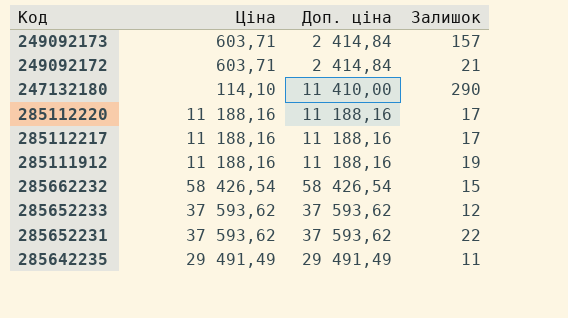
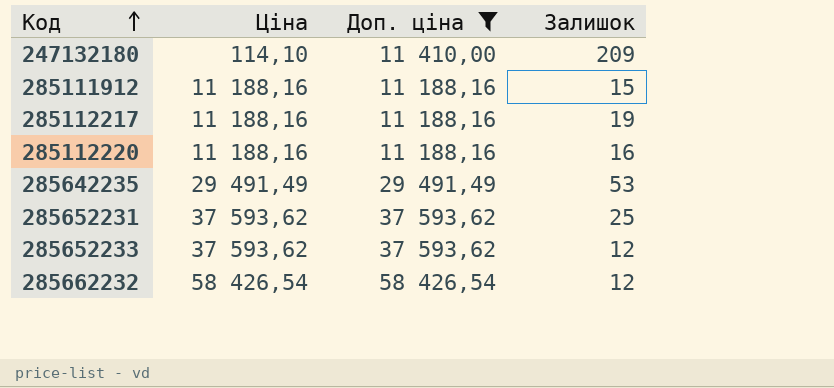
filter: none -> Доп. ціна != 2 414,84
row order: none -> Код ascending
247132180 | Залишок: 290 -> 209
285111912 | Залишок: 19 -> 15
285112217 | Залишок: 17 -> 19
285112220 | Залишок: 17 -> 16
285642235 | Залишок: 11 -> 53
285652231 | Залишок: 22 -> 25
285662232 | Залишок: 15 -> 12

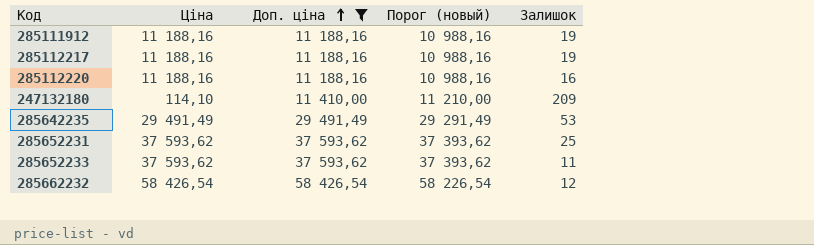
row order: Код ascending -> Доп. ціна ascending
column Порог (новый) | formula: none -> [Доп. ціна] - 200
285111912 | Залишок: 15 -> 19
285652233 | Залишок: 12 -> 11

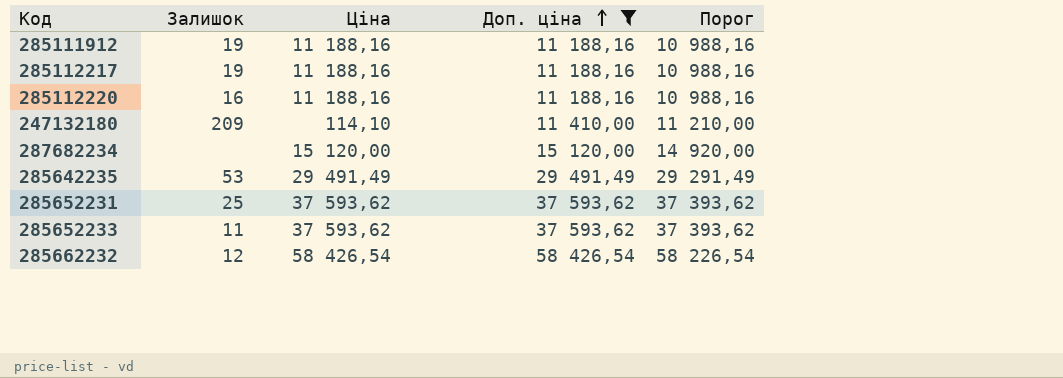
column Залишок | position: 5 -> 2
column name: Порог (новый) -> Порог
row 287682234: none -> none | 15 120,00 | 15 120,00 | 14 920,00

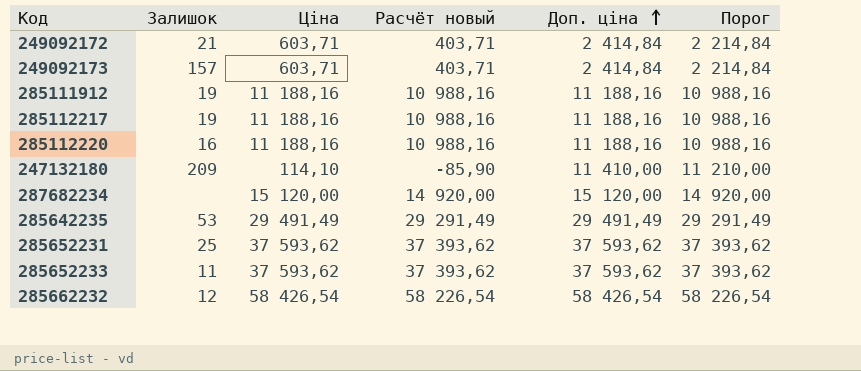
filter: Доп. ціна != 2 414,84 -> none
column Расчёт новый | formula: none -> [Ціна] - 200

